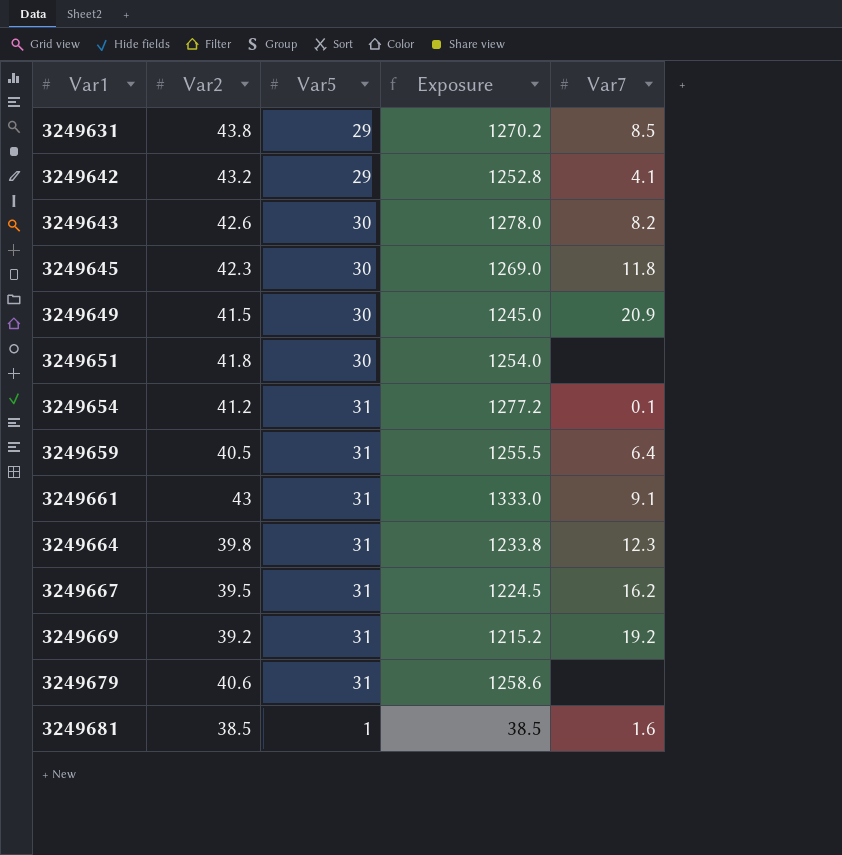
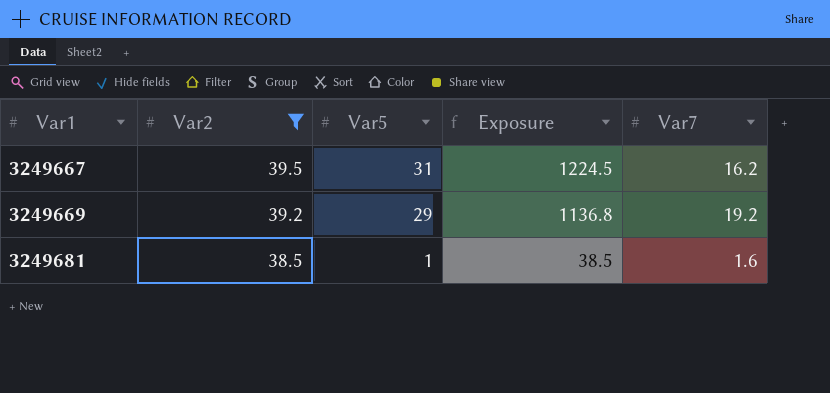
filter: none -> Var2 <= 39.5
3249669 | Var5: 31 -> 29
3249669 | Exposure: 1215.2 -> 1136.8

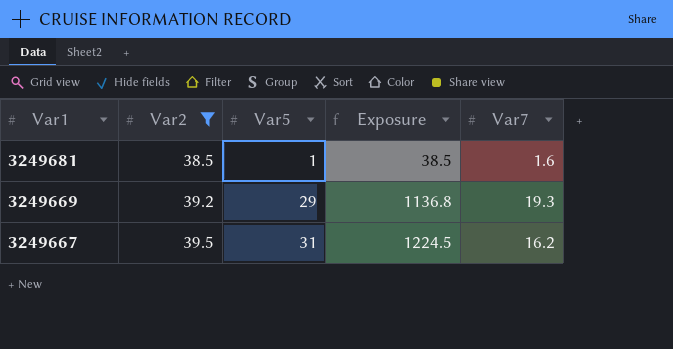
row order: Var1 ascending -> Var1 descending
3249669 | Var7: 19.2 -> 19.3

